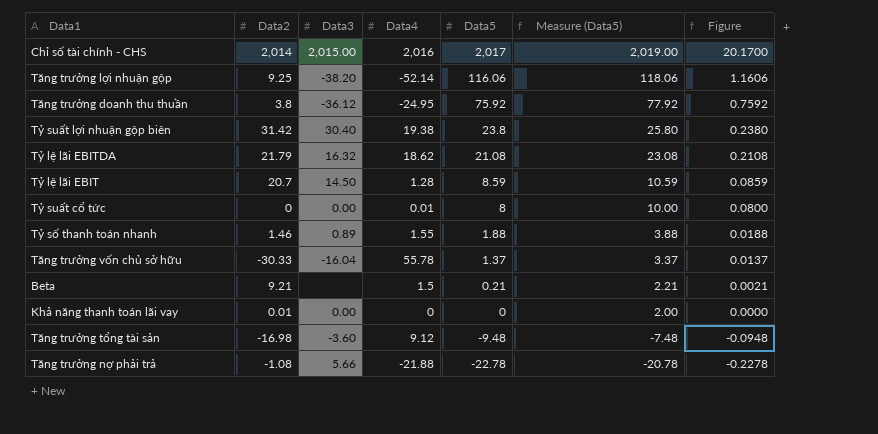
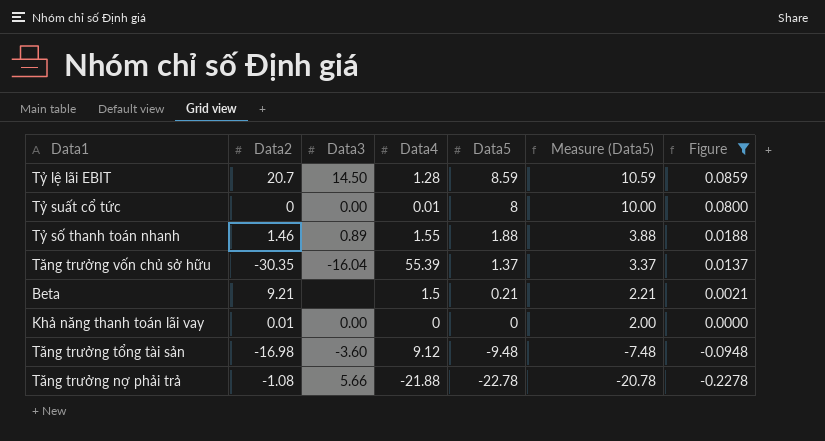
filter: none -> Figure <= 0.0859
Tăng trưởng vốn chủ sở hữu | Data2: -30.33 -> -30.35
Tăng trưởng vốn chủ sở hữu | Data4: 55.78 -> 55.39

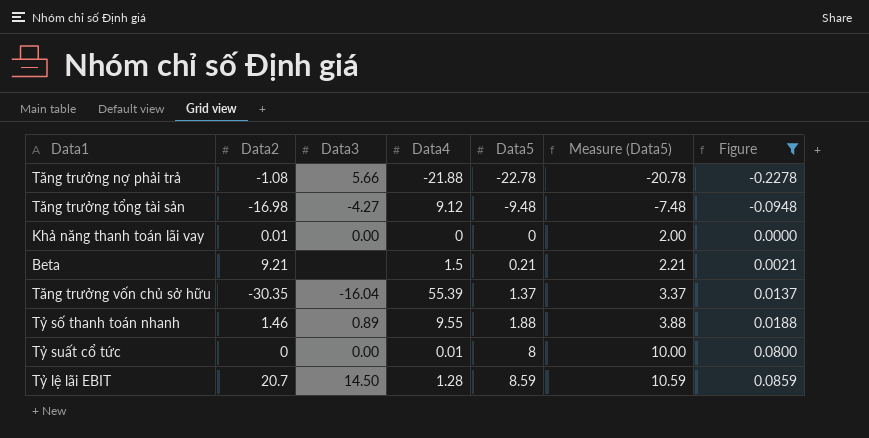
row order: Data5 descending -> Data5 ascending
Tăng trưởng tổng tài sản | Data3: -3.60 -> -4.27
Tỷ số thanh toán nhanh | Data4: 1.55 -> 9.55

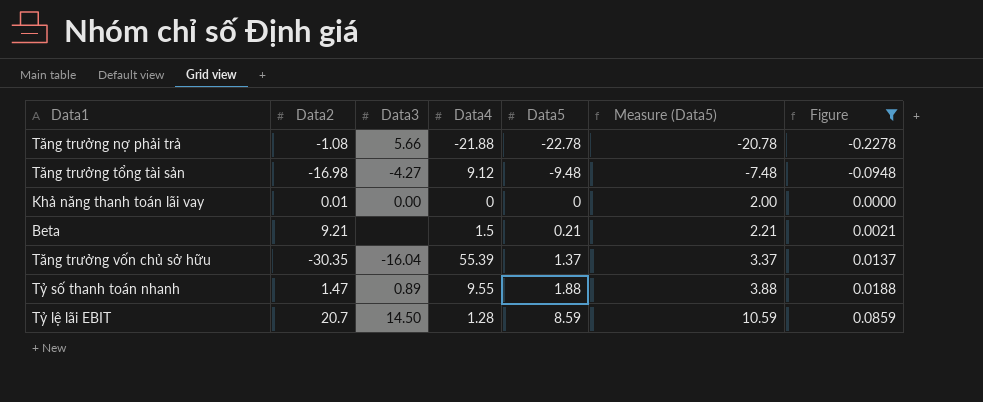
row Tỷ suất cổ tức: 0 | 0.00 | 0.01 | 8 | 10.00 | 0.0800 -> none
Tỷ số thanh toán nhanh | Data2: 1.46 -> 1.47

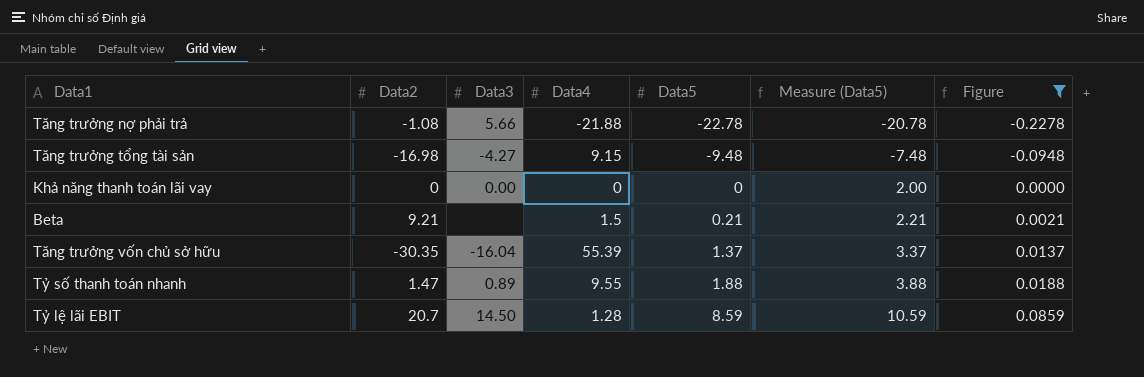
Tăng trưởng tổng tài sản | Data4: 9.12 -> 9.15
Khả năng thanh toán lãi vay | Data2: 0.01 -> 0

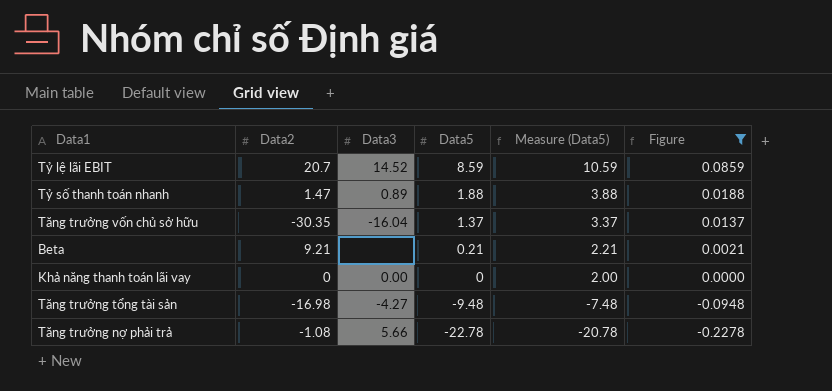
row order: Data5 ascending -> Data5 descending
column Data4 | position: 4 -> none
Tỷ lệ lãi EBIT | Data3: 14.50 -> 14.52

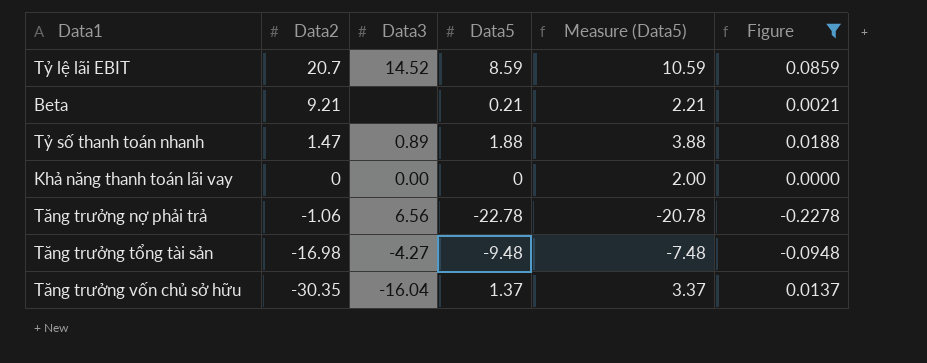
row order: Data5 descending -> Data2 descending
Tăng trưởng nợ phải trả | Data2: -1.08 -> -1.06
Tăng trưởng nợ phải trả | Data3: 5.66 -> 6.56

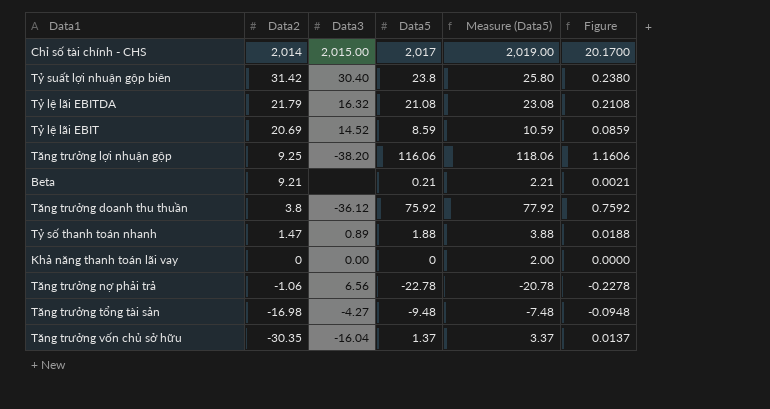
filter: Figure <= 0.0859 -> none
Tỷ lệ lãi EBIT | Data2: 20.7 -> 20.69

